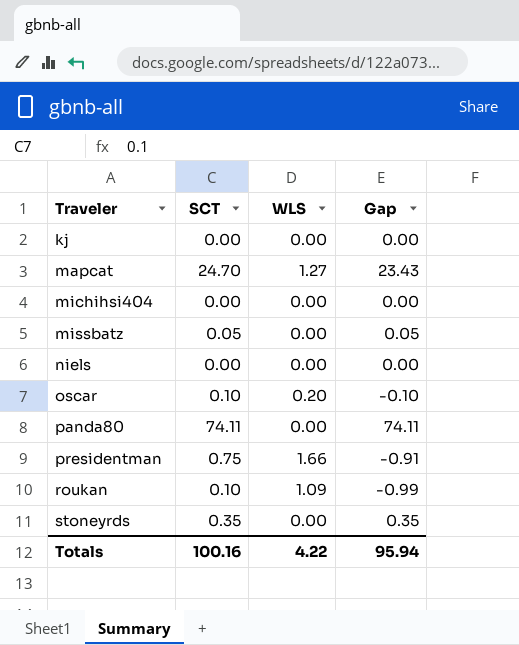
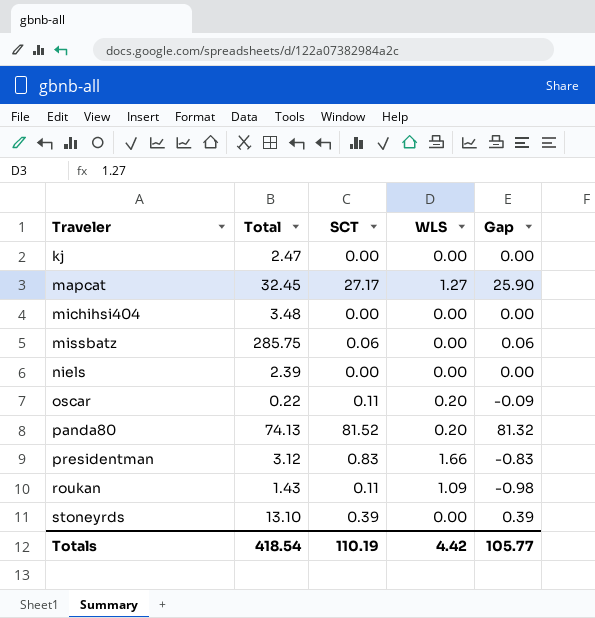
column Total | position: none -> 2
mapcat | SCT: 24.70 -> 27.17
mapcat | Gap: 23.43 -> 25.90
missbatz | SCT: 0.05 -> 0.06
missbatz | Gap: 0.05 -> 0.06
oscar | SCT: 0.10 -> 0.11
oscar | Gap: -0.10 -> -0.09
panda80 | SCT: 74.11 -> 81.52
panda80 | WLS: 0.00 -> 0.20
panda80 | Gap: 74.11 -> 81.32
presidentman | SCT: 0.75 -> 0.83
presidentman | Gap: -0.91 -> -0.83
roukan | SCT: 0.10 -> 0.11
roukan | Gap: -0.99 -> -0.98
stoneyrds | SCT: 0.35 -> 0.39
stoneyrds | Gap: 0.35 -> 0.39
Totals | SCT: 100.16 -> 110.19
Totals | WLS: 4.22 -> 4.42
Totals | Gap: 95.94 -> 105.77

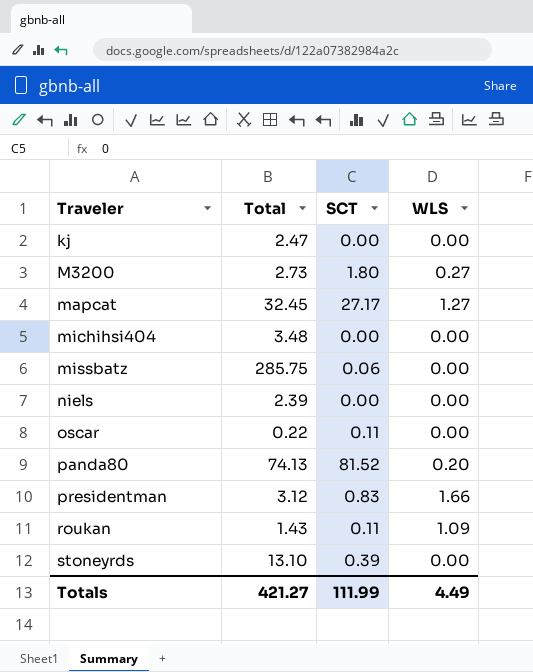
column Gap | formula: [SCT] - [WLS] -> none
row M3200: none -> 2.73 | 1.80 | 0.27
oscar | WLS: 0.20 -> 0.00
Totals | Total: 418.54 -> 421.27
Totals | SCT: 110.19 -> 111.99
Totals | WLS: 4.42 -> 4.49

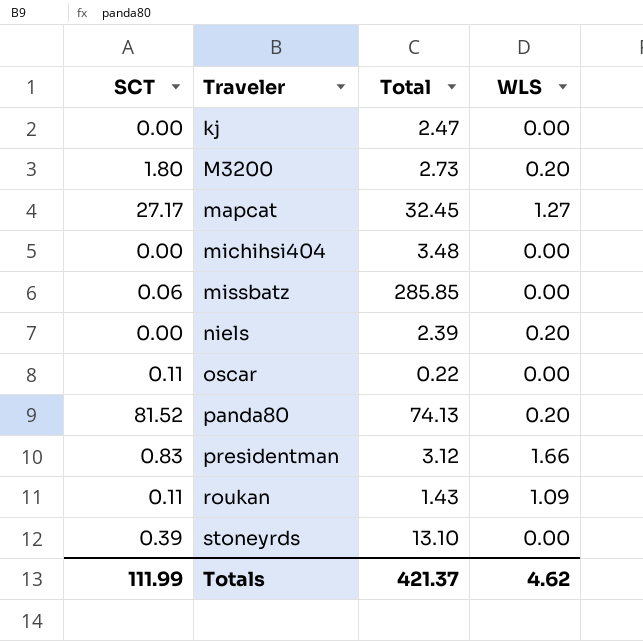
column SCT | position: 3 -> 1
M3200 | WLS: 0.27 -> 0.20
missbatz | Total: 285.75 -> 285.85
niels | WLS: 0.00 -> 0.20
Totals | Total: 421.27 -> 421.37
Totals | WLS: 4.49 -> 4.62

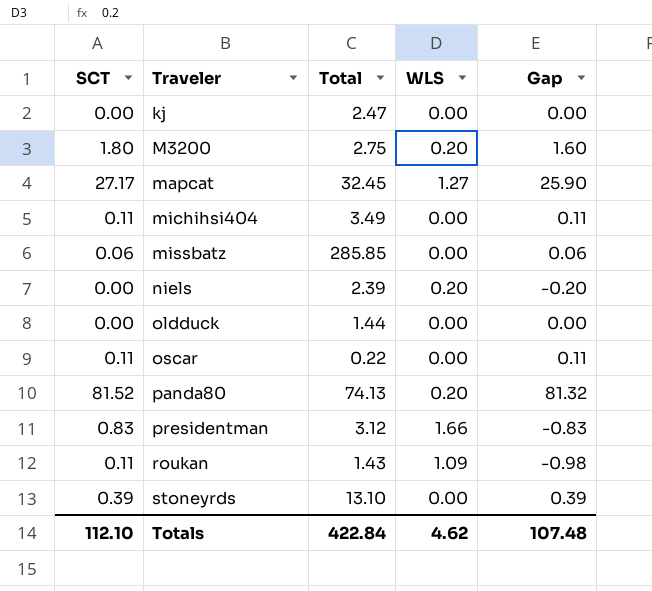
column Gap | formula: none -> [SCT] - [WLS]
M3200 | Total: 2.73 -> 2.75
michihsi404 | SCT: 0.00 -> 0.11
michihsi404 | Total: 3.48 -> 3.49
row oldduck: none -> 0.00 | 1.44 | 0.00 | 0.00
Totals | SCT: 111.99 -> 112.10
Totals | Total: 421.37 -> 422.84

